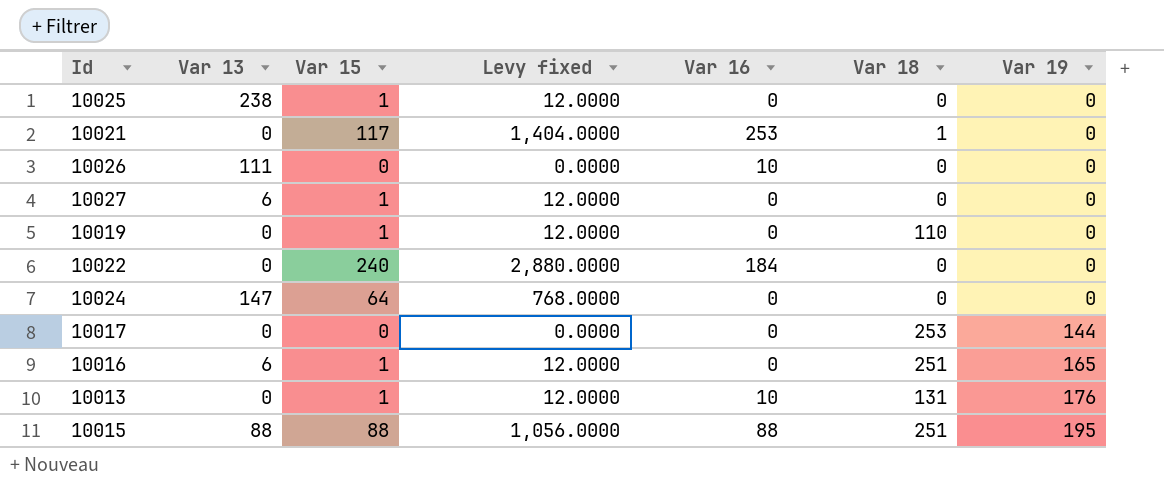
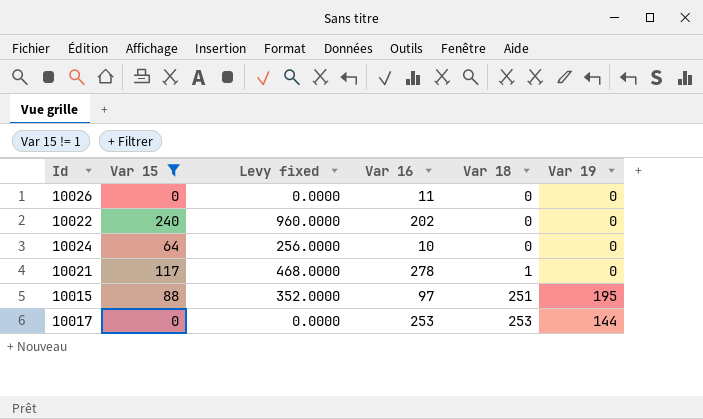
filter: none -> Var 15 != 1
row order: Var 19 ascending -> Var 18 ascending
column Var 13 | position: 2 -> none
column Levy fixed | formula: [Var 15] * 12 -> [Var 15] * 4
10026 | Var 16: 10 -> 11
10022 | Var 16: 184 -> 202
10024 | Var 16: 0 -> 10
10021 | Var 16: 253 -> 278
10015 | Var 16: 88 -> 97
10017 | Var 16: 0 -> 253

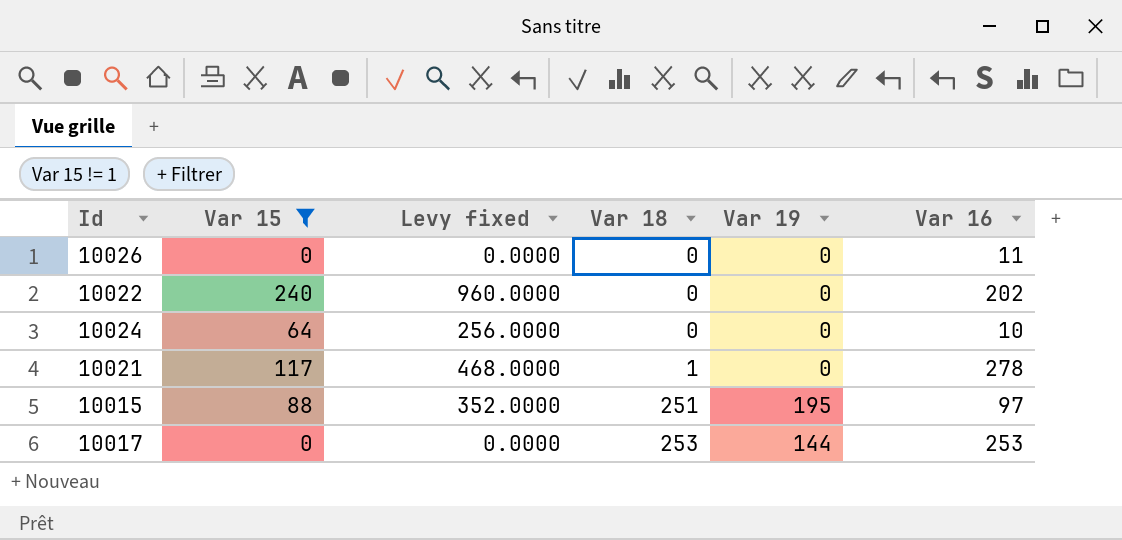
column Var 16 | position: 4 -> 6

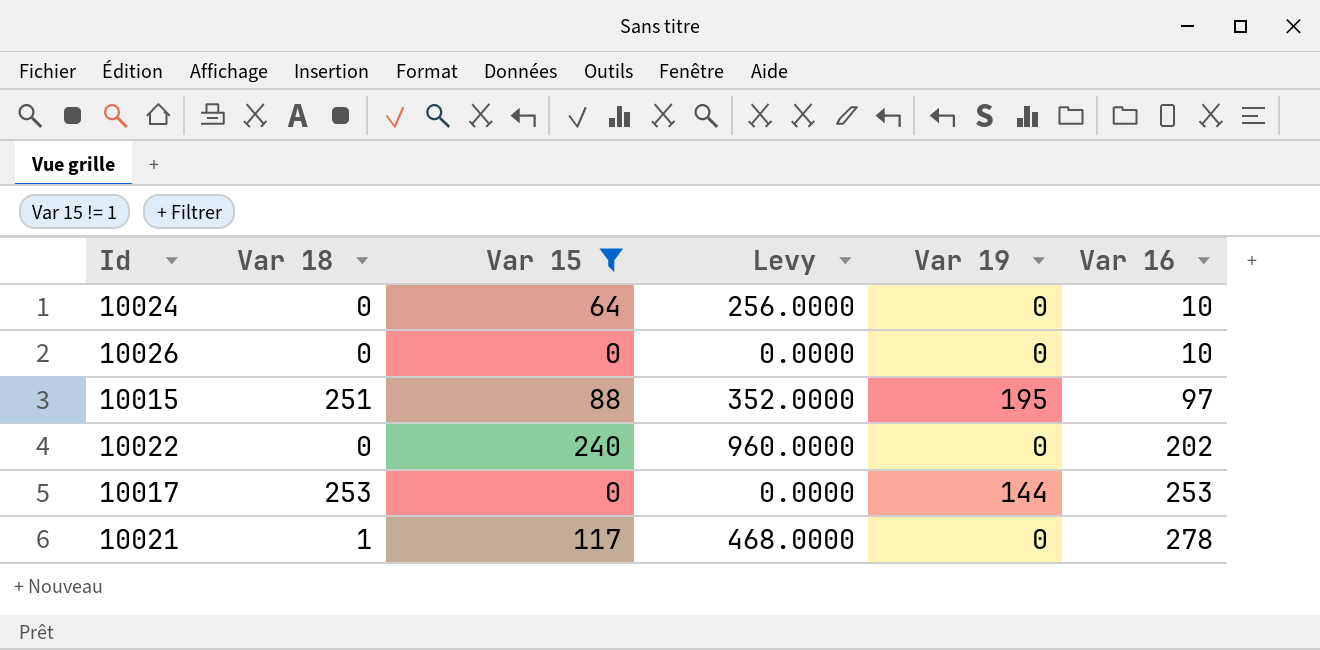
row order: Var 18 ascending -> Var 16 ascending
column Var 18 | position: 4 -> 2
column name: Levy fixed -> Levy
10026 | Var 16: 11 -> 10

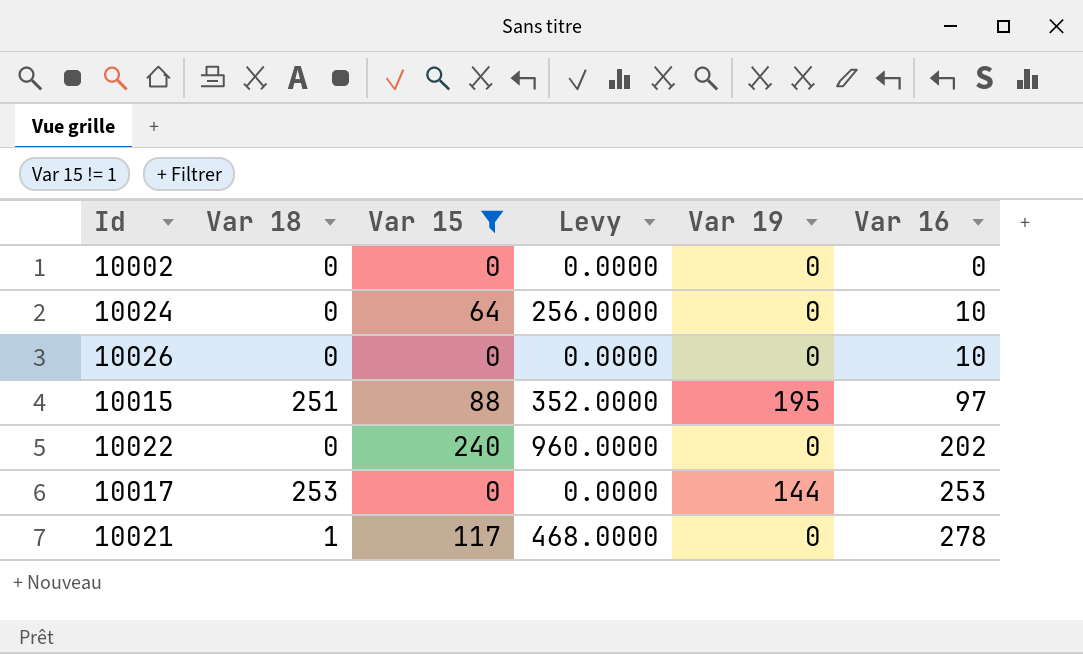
row 10002: none -> 0 | 0 | 0.0000 | 0 | 0

